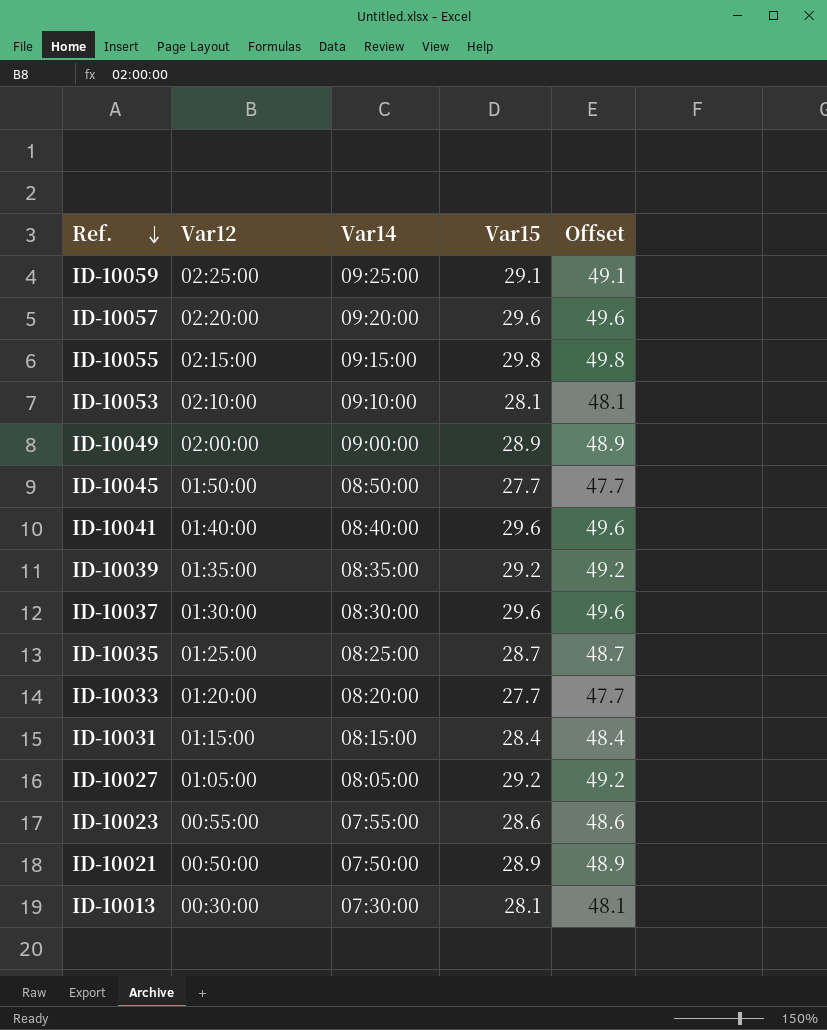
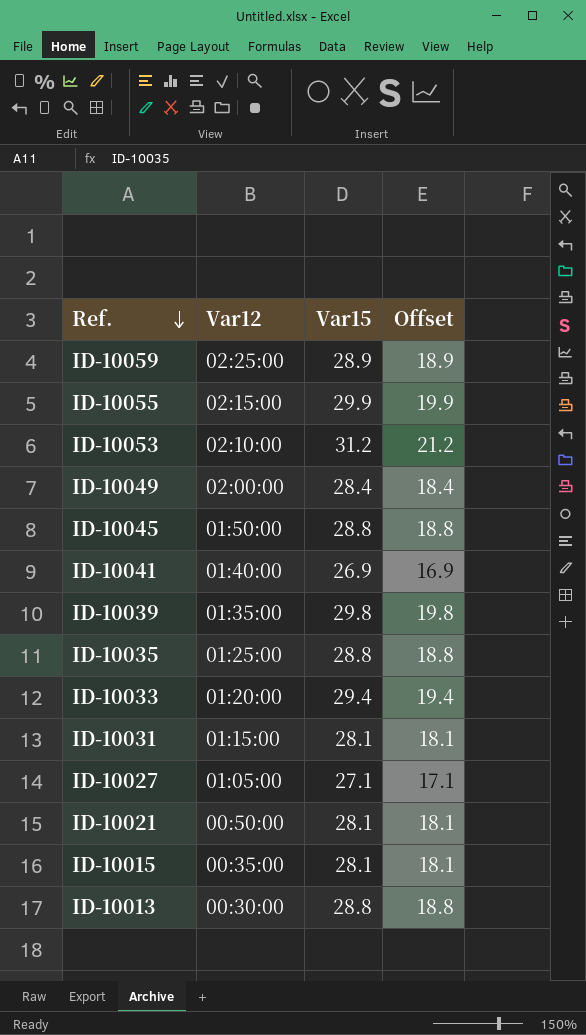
column Var14 | position: 3 -> none
column Offset | formula: [Var15] + 20 -> [Var15] - 10
row ID-10057: 02:20:00 | 09:20:00 | 29.6 | 49.6 -> none
row ID-10037: 01:30:00 | 08:30:00 | 29.6 | 49.6 -> none
row ID-10023: 00:55:00 | 07:55:00 | 28.6 | 48.6 -> none
ID-10059 | Var15: 29.1 -> 28.9
ID-10055 | Var15: 29.8 -> 29.9
ID-10053 | Var15: 28.1 -> 31.2
ID-10049 | Var15: 28.9 -> 28.4
ID-10045 | Var15: 27.7 -> 28.8
ID-10041 | Var15: 29.6 -> 26.9
ID-10039 | Var15: 29.2 -> 29.8
ID-10035 | Var15: 28.7 -> 28.8
ID-10033 | Var15: 27.7 -> 29.4
ID-10031 | Var15: 28.4 -> 28.1
ID-10027 | Var15: 29.2 -> 27.1
ID-10021 | Var15: 28.9 -> 28.1
row ID-10015: none -> 00:35:00 | 28.1 | 18.1
ID-10013 | Var15: 28.1 -> 28.8

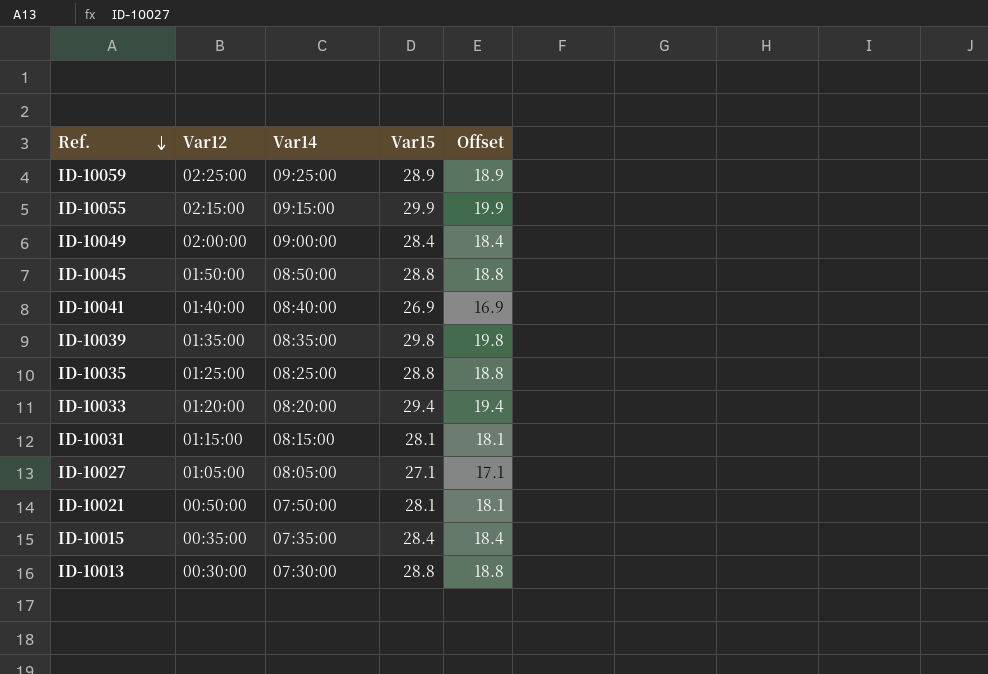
column Var14 | position: none -> 3
row ID-10053: 02:10:00 | 31.2 | 21.2 -> none
ID-10015 | Var15: 28.1 -> 28.4
ID-10015 | Offset: 18.1 -> 18.4

